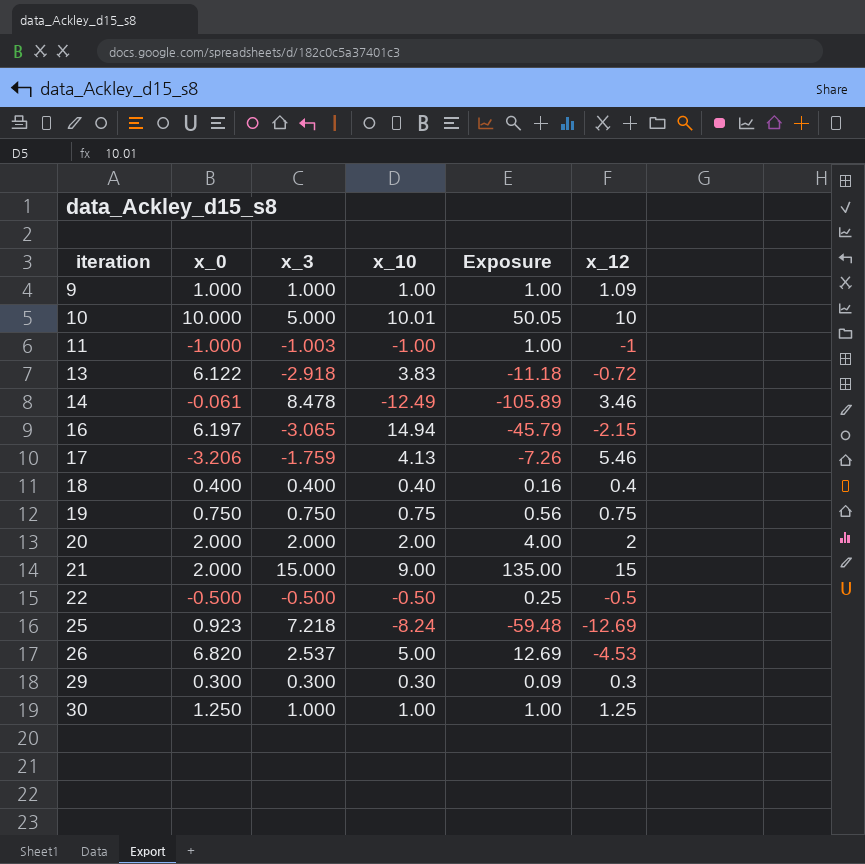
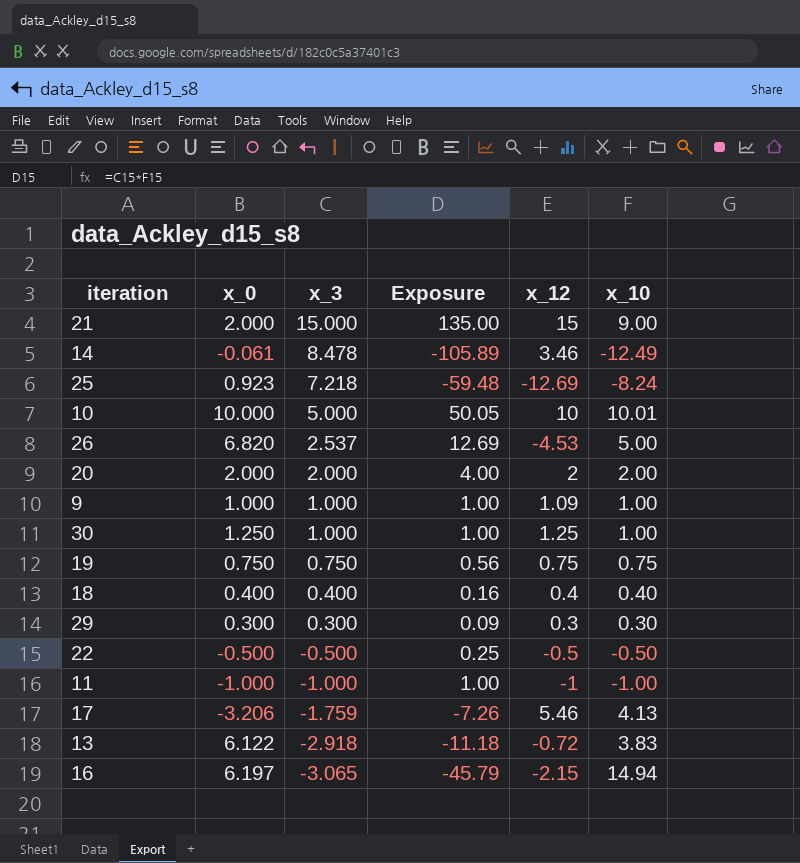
row order: iteration ascending -> x_3 descending
column x_10 | position: 4 -> 6
11 | x_3: -1.003 -> -1.000

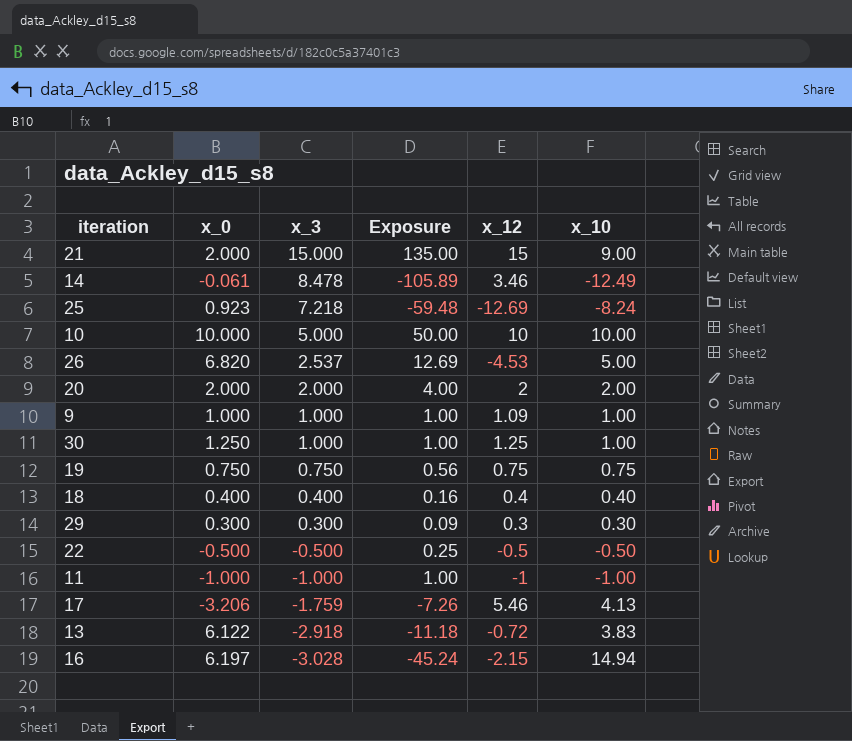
10 | Exposure: 50.05 -> 50.00
10 | x_10: 10.01 -> 10.00
16 | x_3: -3.065 -> -3.028
16 | Exposure: -45.79 -> -45.24

